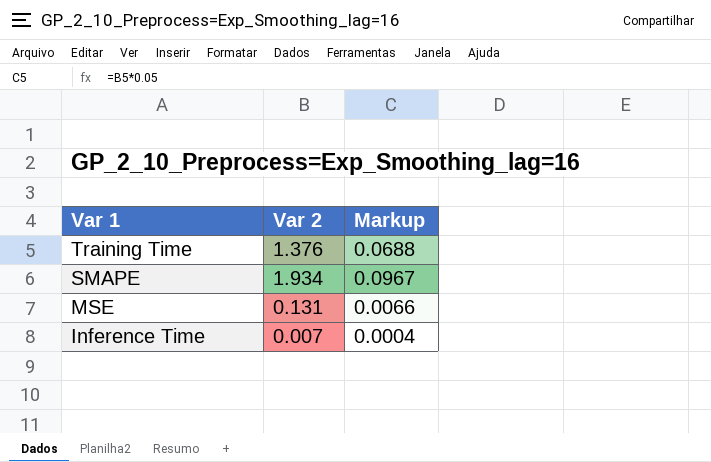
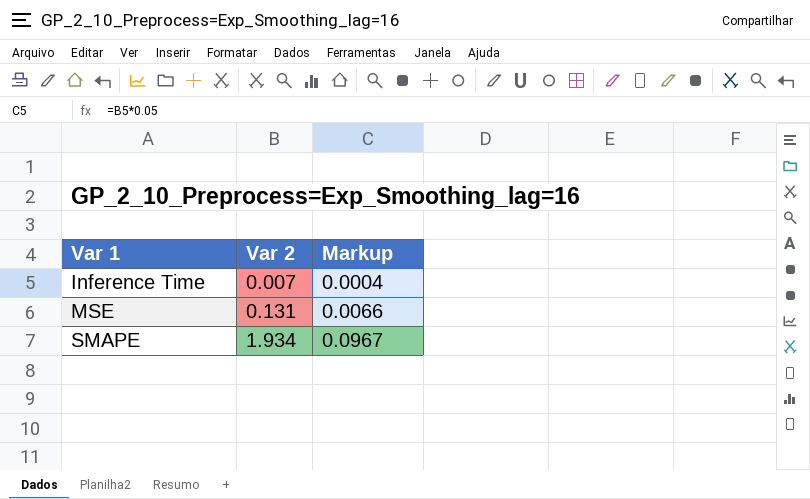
row order: Var 1 descending -> Var 1 ascending
row Training Time: 1.376 | 0.0688 -> none

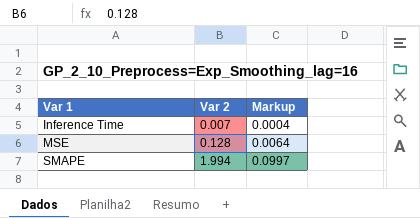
MSE | Var 2: 0.131 -> 0.128
MSE | Markup: 0.0066 -> 0.0064
SMAPE | Var 2: 1.934 -> 1.994
SMAPE | Markup: 0.0967 -> 0.0997

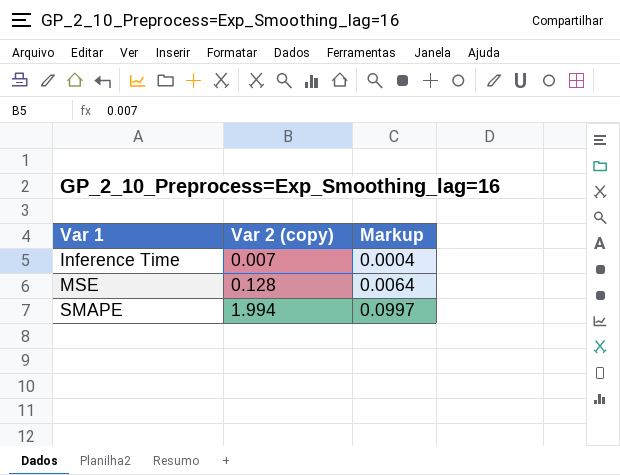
column name: Var 2 -> Var 2 (copy)

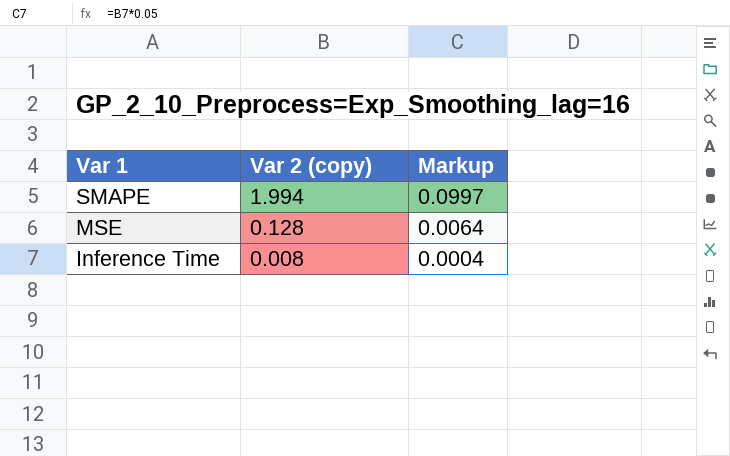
row order: Var 1 ascending -> Var 1 descending
Inference Time | Var 2 (copy): 0.007 -> 0.008

